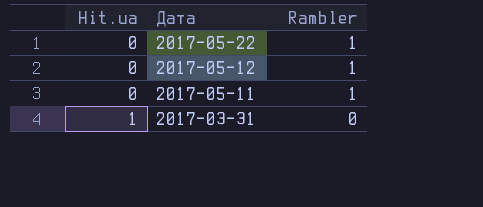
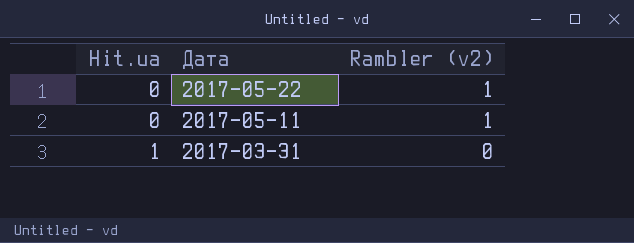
column name: Rambler -> Rambler (v2)
row 2017-05-12: 0 | 1 -> none

